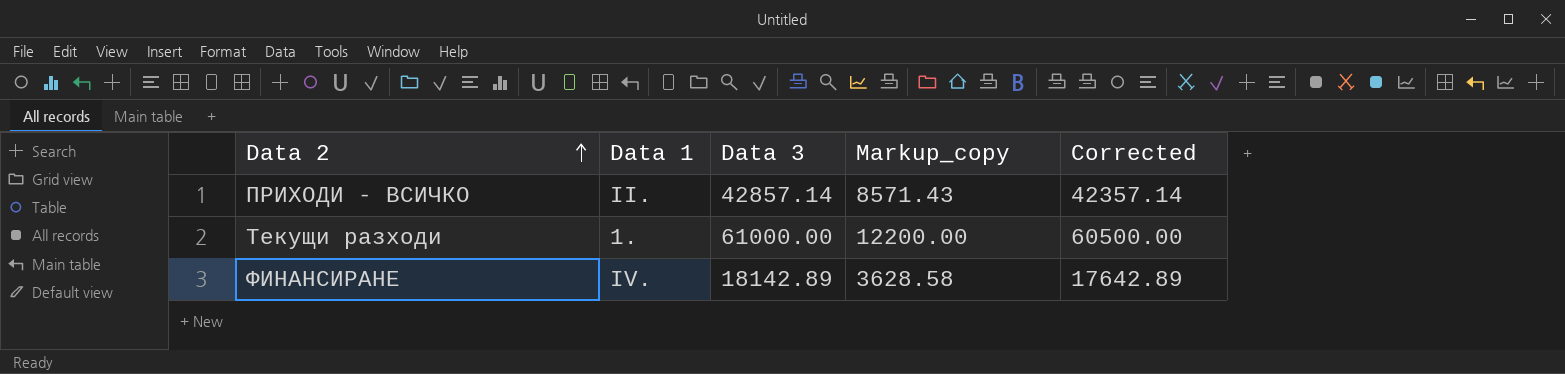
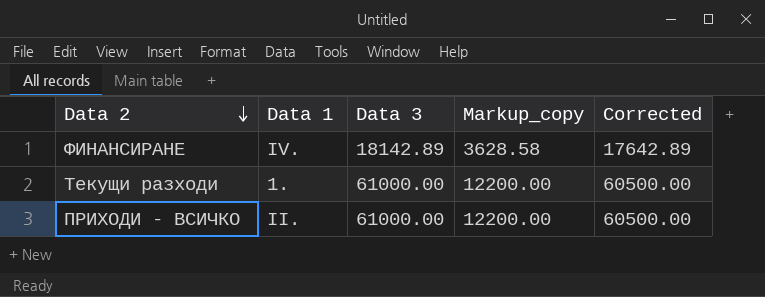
row order: Data 2 ascending -> Data 2 descending
ПРИХОДИ - ВСИЧКО | Data 3: 42857.14 -> 61000.00
ПРИХОДИ - ВСИЧКО | Markup_copy: 8571.43 -> 12200.00
ПРИХОДИ - ВСИЧКО | Corrected: 42357.14 -> 60500.00

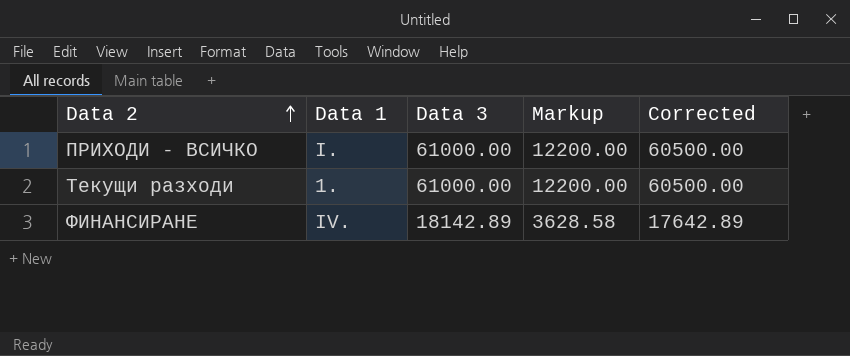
row order: Data 2 descending -> Data 2 ascending
column name: Markup_copy -> Markup
ПРИХОДИ - ВСИЧКО | Data 1: II. -> I.

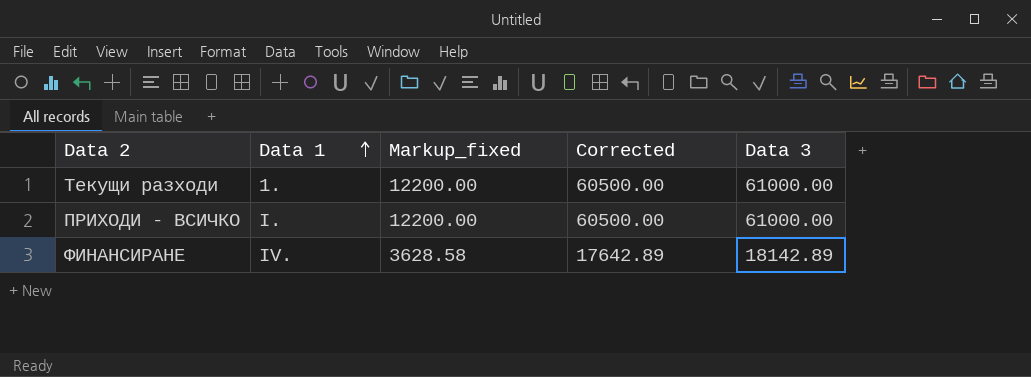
row order: Data 2 ascending -> Data 1 ascending
column name: Markup -> Markup_fixed
column Data 3 | position: 3 -> 5

